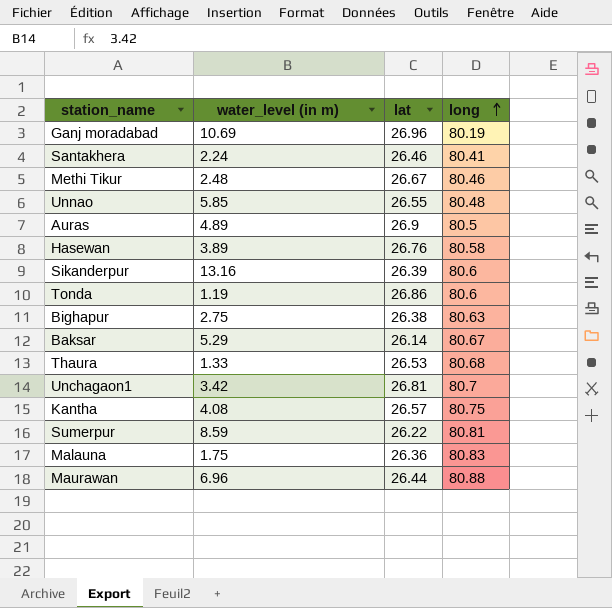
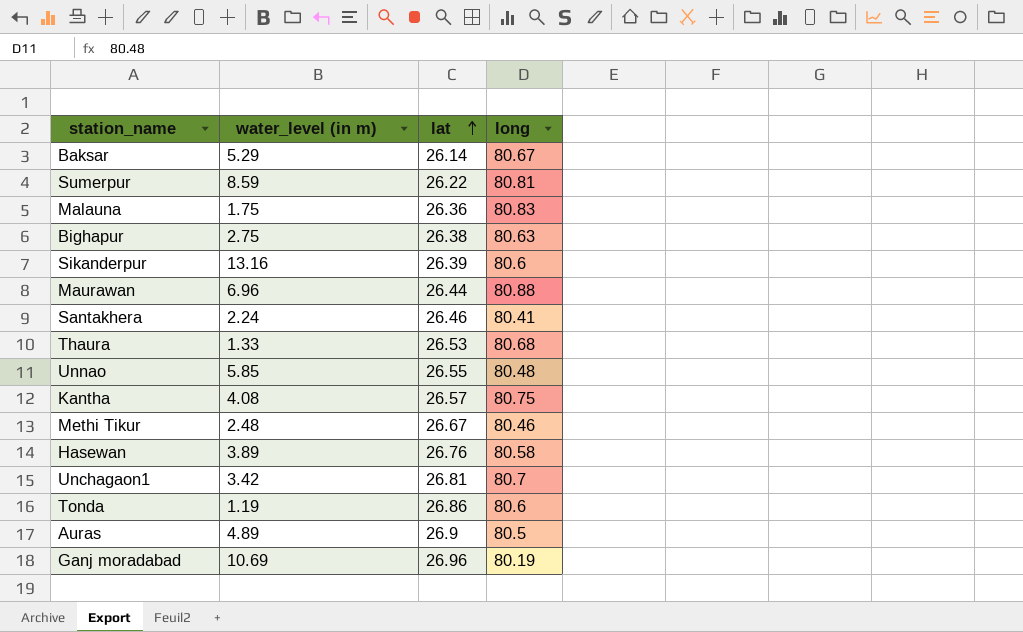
row order: long ascending -> lat ascending

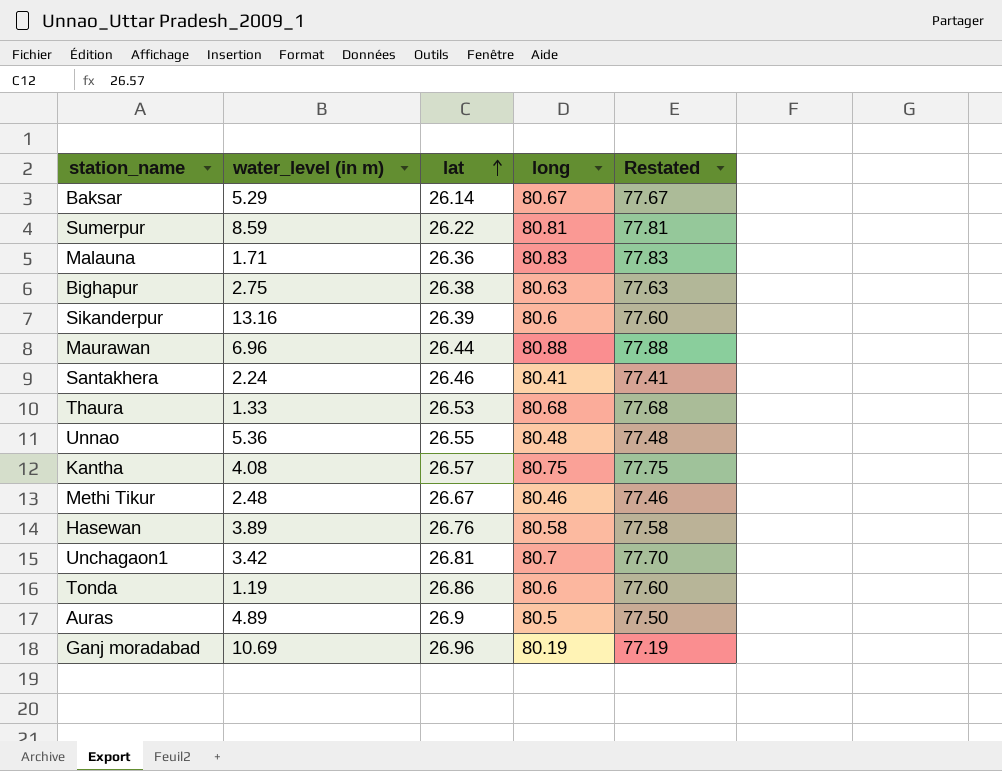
column Restated | formula: none -> [long] - 3
Malauna | water_level (in m): 1.75 -> 1.71
Unnao | water_level (in m): 5.85 -> 5.36

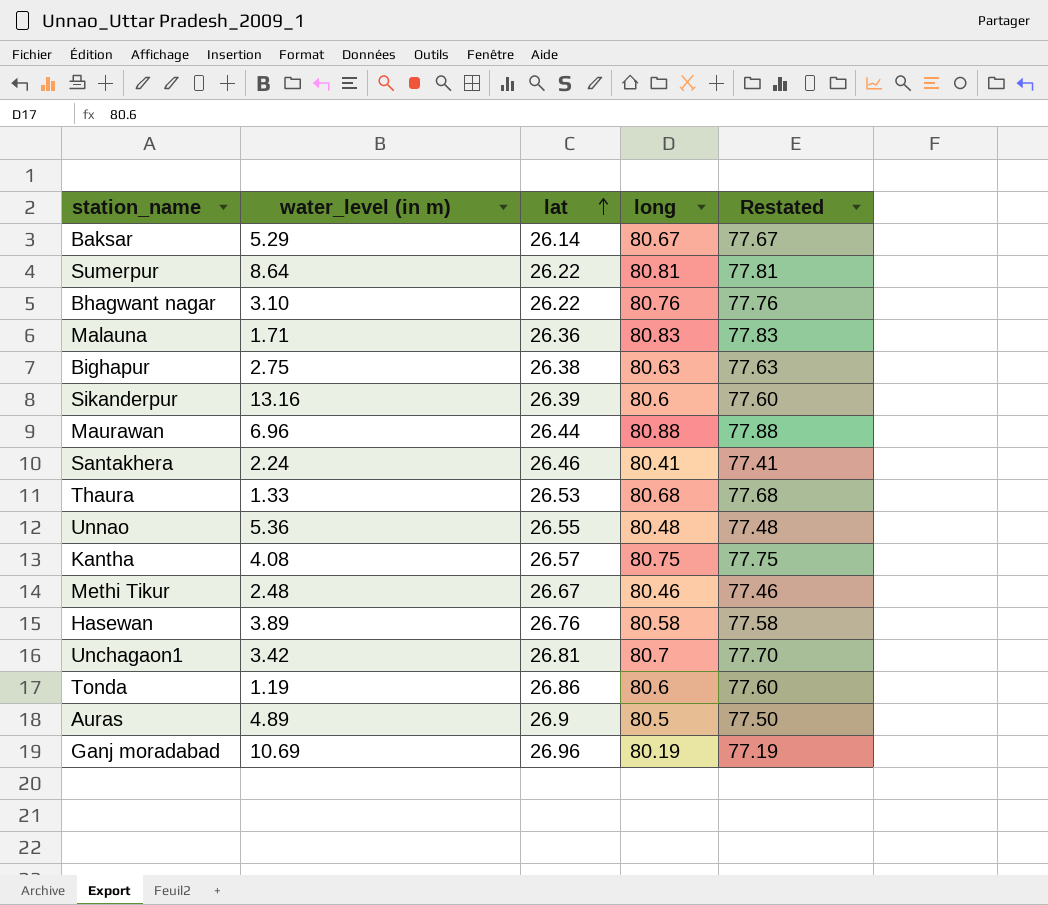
Sumerpur | water_level (in m): 8.59 -> 8.64
row Bhagwant nagar: none -> 3.10 | 26.22 | 80.76 | 77.76

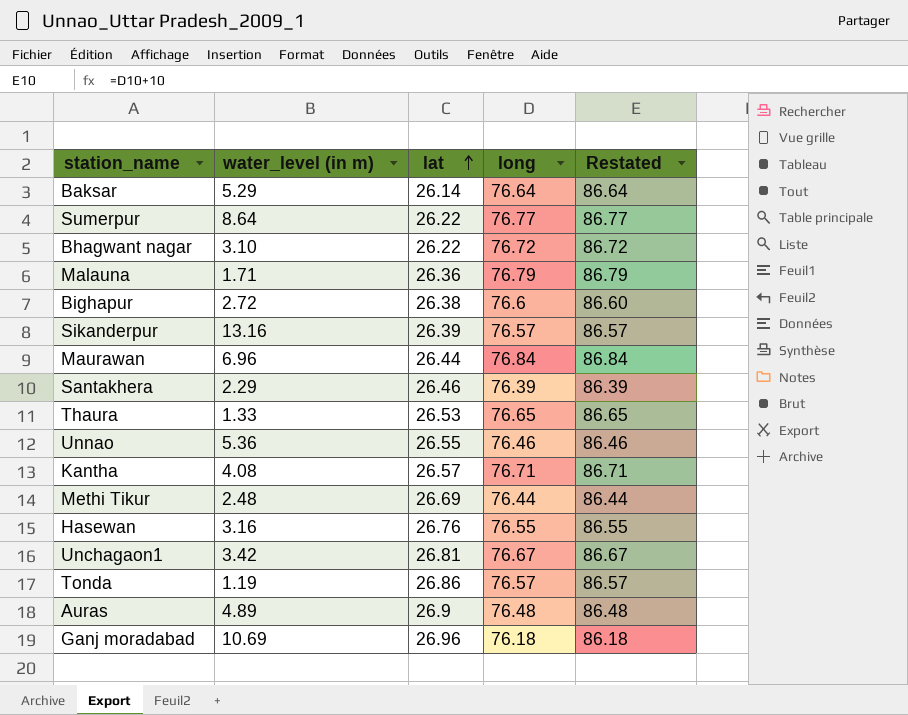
column Restated | formula: [long] - 3 -> [long] + 10
Baksar | long: 80.67 -> 76.64
Sumerpur | long: 80.81 -> 76.77
Bhagwant nagar | long: 80.76 -> 76.72
Malauna | long: 80.83 -> 76.79
Bighapur | water_level (in m): 2.75 -> 2.72
Bighapur | long: 80.63 -> 76.6
Sikanderpur | long: 80.6 -> 76.57
Maurawan | long: 80.88 -> 76.84
Santakhera | water_level (in m): 2.24 -> 2.29
Santakhera | long: 80.41 -> 76.39
Thaura | long: 80.68 -> 76.65
Unnao | long: 80.48 -> 76.46
Kantha | long: 80.75 -> 76.71
Methi Tikur | lat: 26.67 -> 26.69
Methi Tikur | long: 80.46 -> 76.44
Hasewan | water_level (in m): 3.89 -> 3.16
Hasewan | long: 80.58 -> 76.55
Unchagaon1 | long: 80.7 -> 76.67
Tonda | long: 80.6 -> 76.57
Auras | long: 80.5 -> 76.48
Ganj moradabad | long: 80.19 -> 76.18

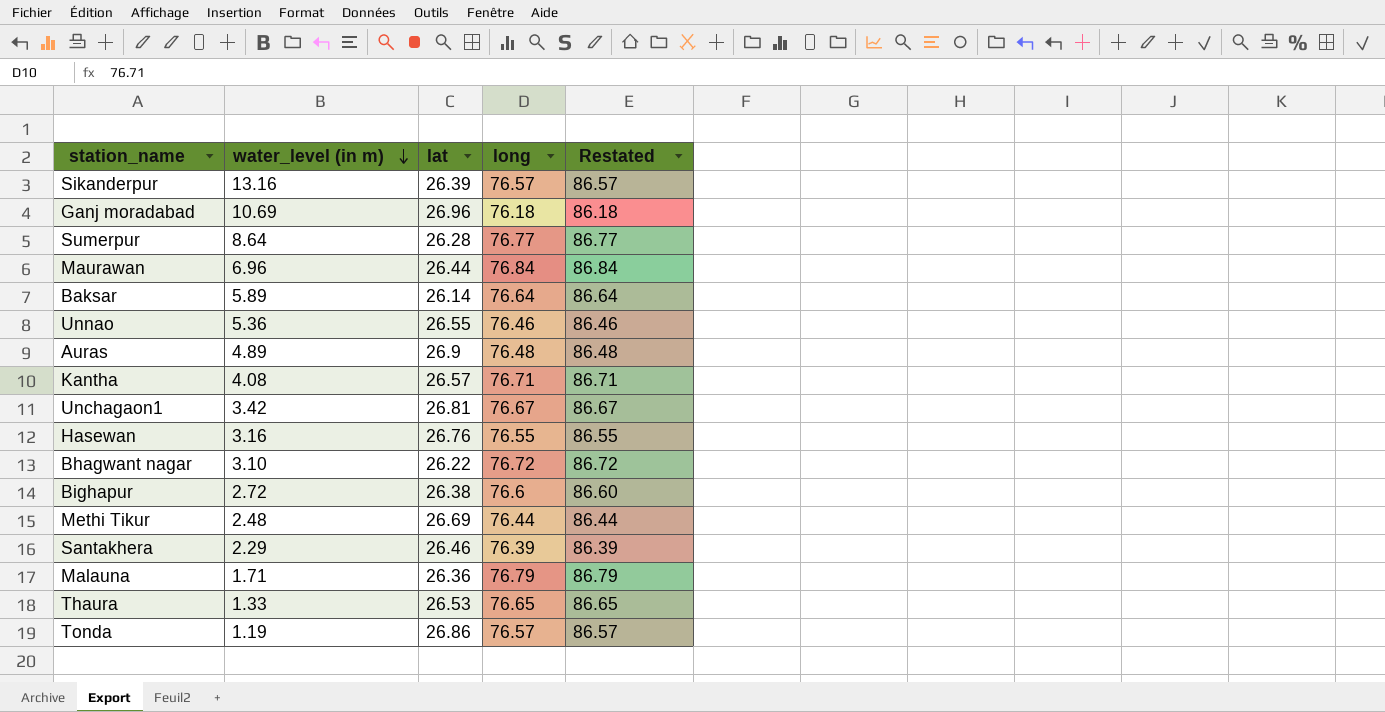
row order: lat ascending -> water_level (in m) descending
Sumerpur | lat: 26.22 -> 26.28
Baksar | water_level (in m): 5.29 -> 5.89

